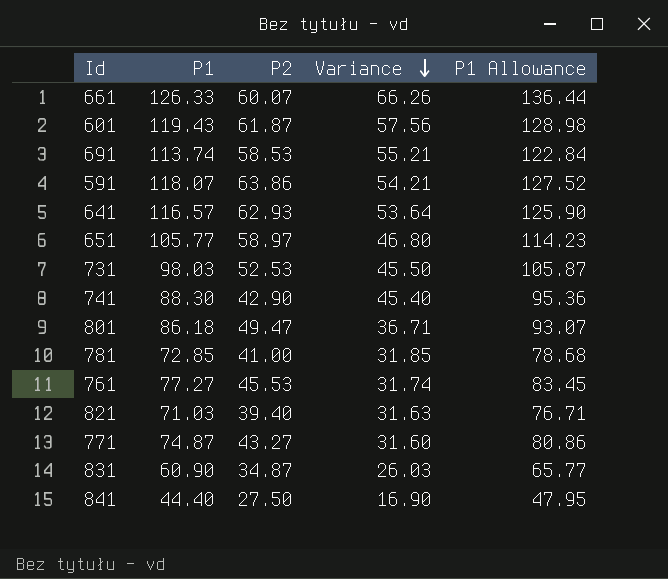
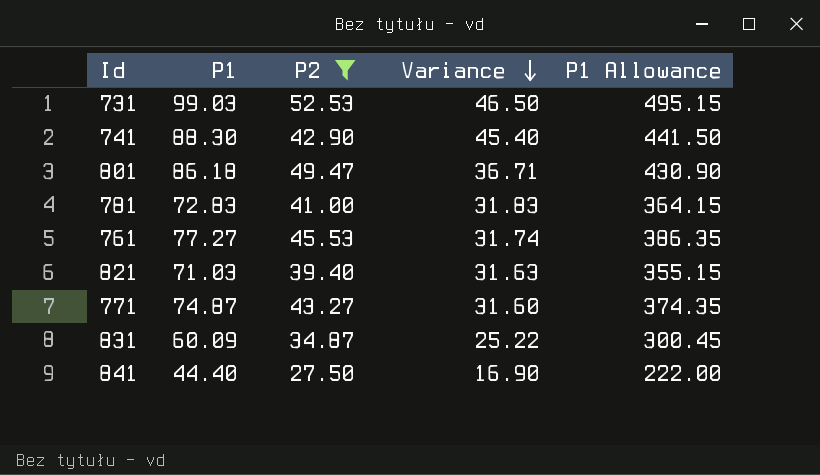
filter: none -> P2 <= 52.53
column P1 Allowance | formula: [P1] * 1.08 -> [P1] * 5
731 | P1: 98.03 -> 99.03
731 | Variance: 45.50 -> 46.50
781 | P1: 72.85 -> 72.83
781 | Variance: 31.85 -> 31.83
831 | P1: 60.90 -> 60.09
831 | Variance: 26.03 -> 25.22

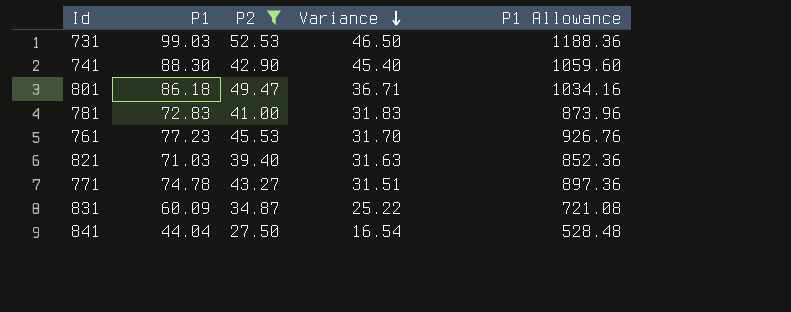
column P1 Allowance | formula: [P1] * 5 -> [P1] * 12
761 | P1: 77.27 -> 77.23
761 | Variance: 31.74 -> 31.70
771 | P1: 74.87 -> 74.78
771 | Variance: 31.60 -> 31.51
841 | P1: 44.40 -> 44.04
841 | Variance: 16.90 -> 16.54

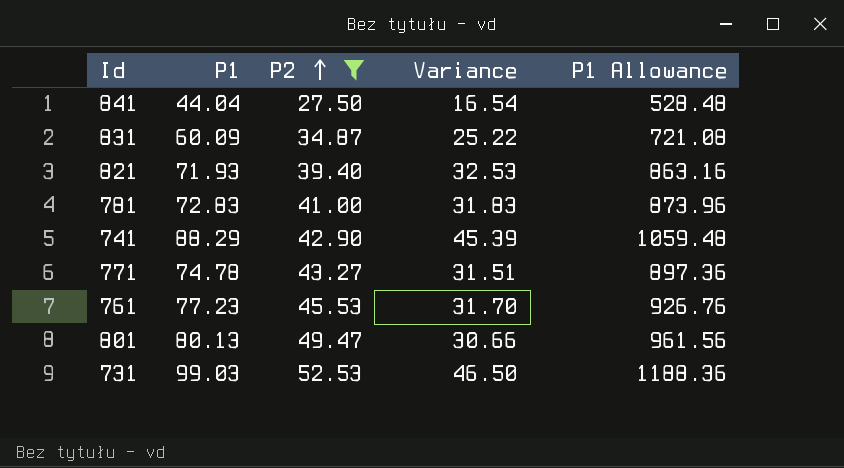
row order: Variance descending -> P2 ascending
821 | P1: 71.03 -> 71.93
821 | Variance: 31.63 -> 32.53
821 | P1 Allowance: 852.36 -> 863.16
741 | P1: 88.30 -> 88.29
741 | Variance: 45.40 -> 45.39
741 | P1 Allowance: 1059.60 -> 1059.48
801 | P1: 86.18 -> 80.13
801 | Variance: 36.71 -> 30.66
801 | P1 Allowance: 1034.16 -> 961.56

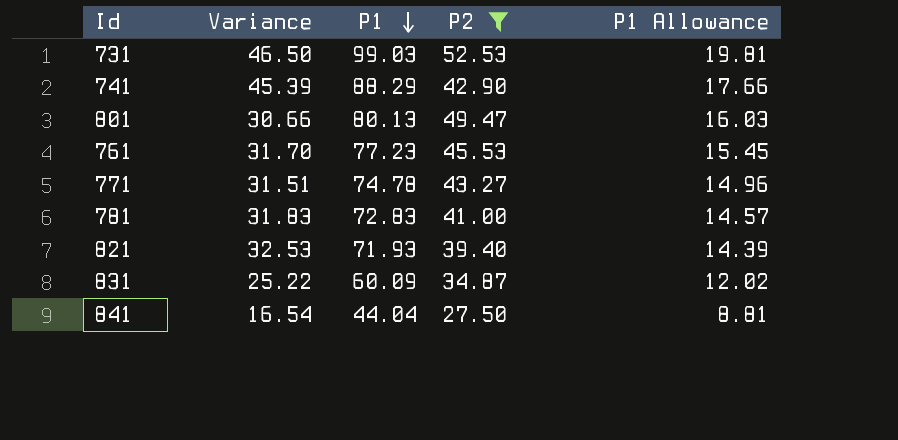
row order: P2 ascending -> P1 descending
column Variance | position: 4 -> 2
column P1 Allowance | formula: [P1] * 12 -> [P1] * 0.2

